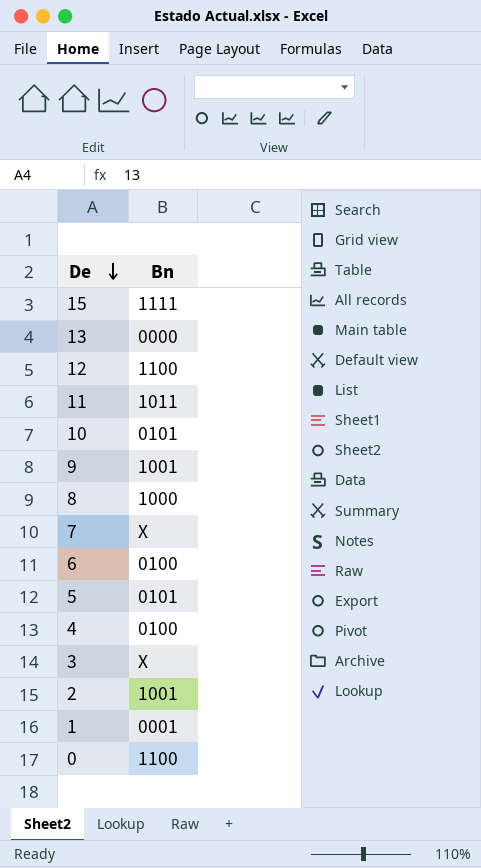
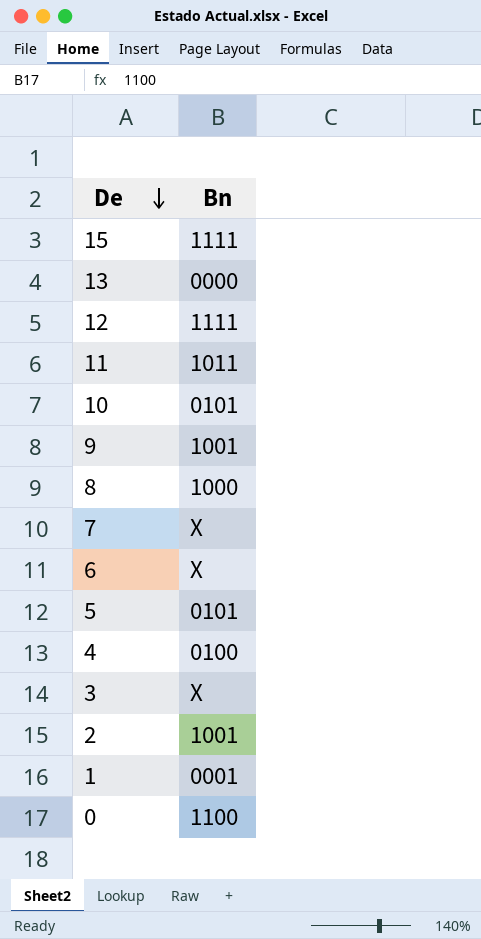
12 | Bn: 1100 -> 1111
6 | Bn: 0100 -> X

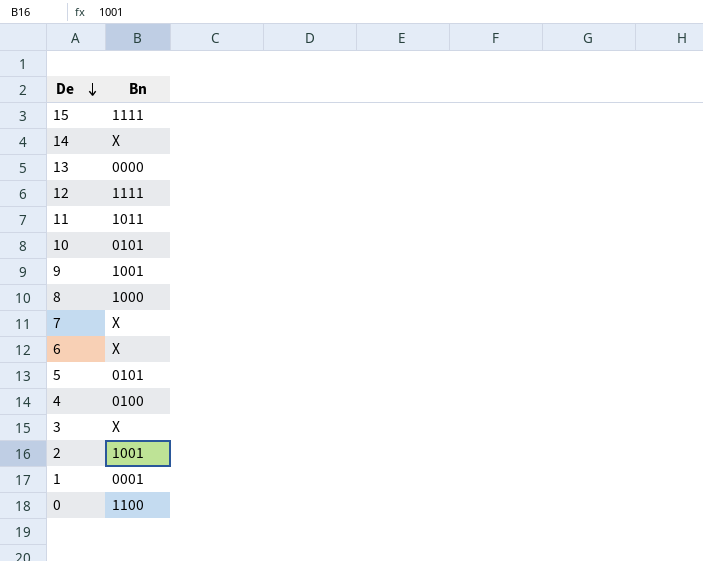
row 14: none -> X

